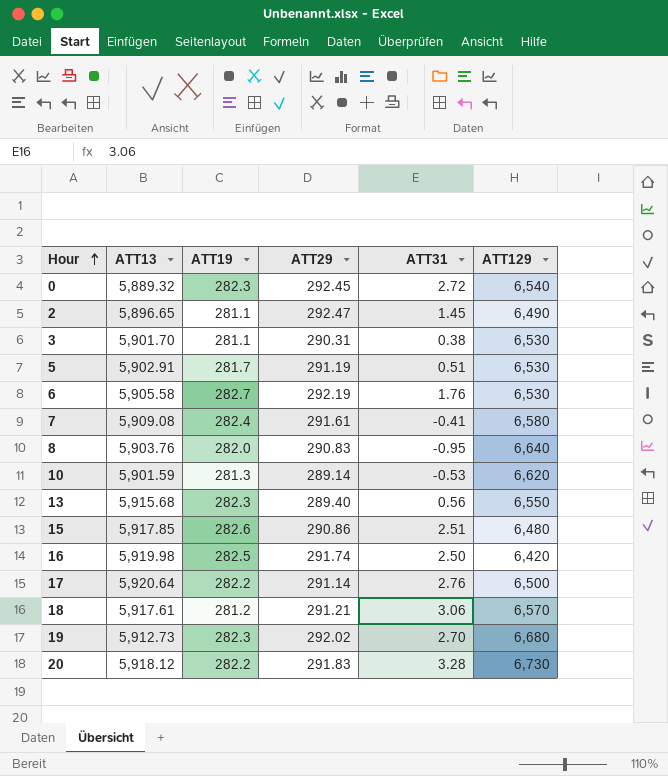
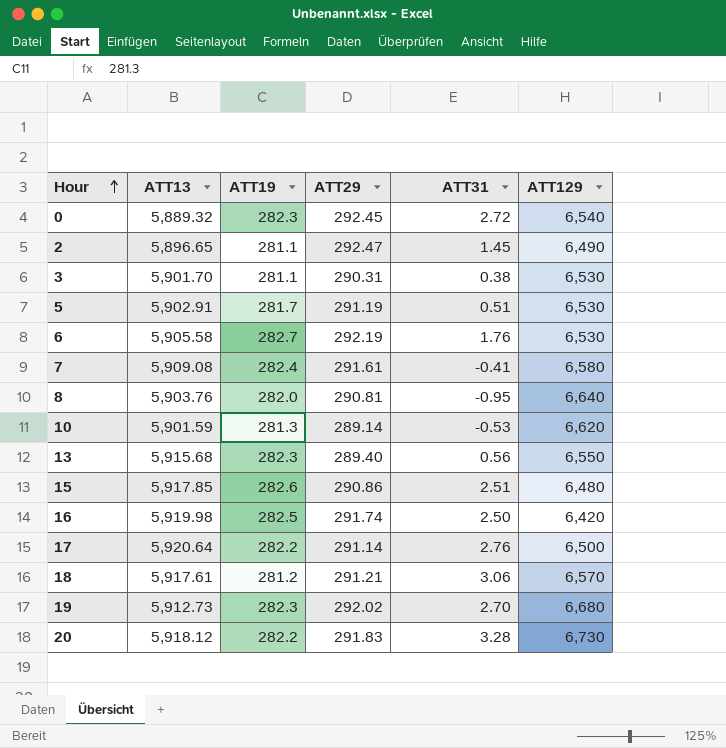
8 | ATT29: 290.83 -> 290.81

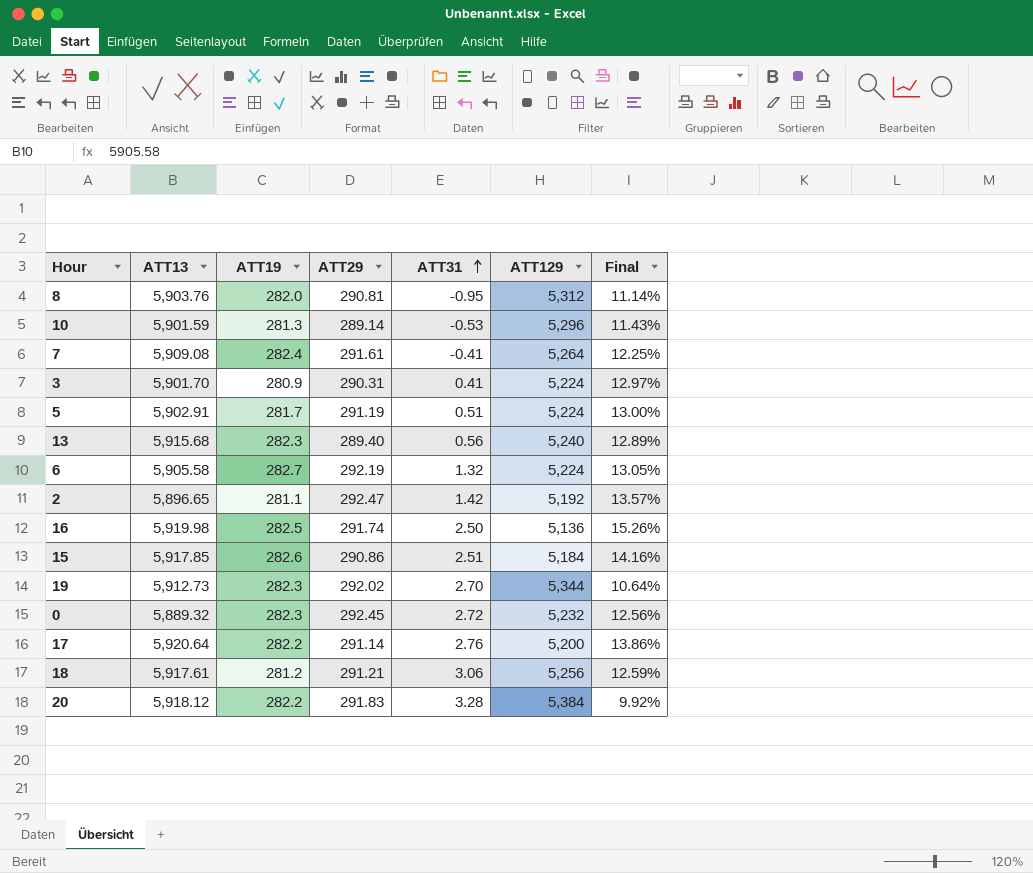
row order: Hour ascending -> ATT31 ascending
column Final | formula: none -> ([ATT13] - [ATT129]) / [ATT129]
8 | ATT129: 6,640 -> 5,312
10 | ATT129: 6,620 -> 5,296
7 | ATT129: 6,580 -> 5,264
3 | ATT19: 281.1 -> 280.9
3 | ATT31: 0.38 -> 0.41
3 | ATT129: 6,530 -> 5,224
5 | ATT129: 6,530 -> 5,224
13 | ATT129: 6,550 -> 5,240
6 | ATT31: 1.76 -> 1.32
6 | ATT129: 6,530 -> 5,224
2 | ATT31: 1.45 -> 1.42
2 | ATT129: 6,490 -> 5,192
16 | ATT129: 6,420 -> 5,136
15 | ATT129: 6,480 -> 5,184
19 | ATT129: 6,680 -> 5,344
0 | ATT129: 6,540 -> 5,232
17 | ATT129: 6,500 -> 5,200
18 | ATT129: 6,570 -> 5,256
20 | ATT129: 6,730 -> 5,384

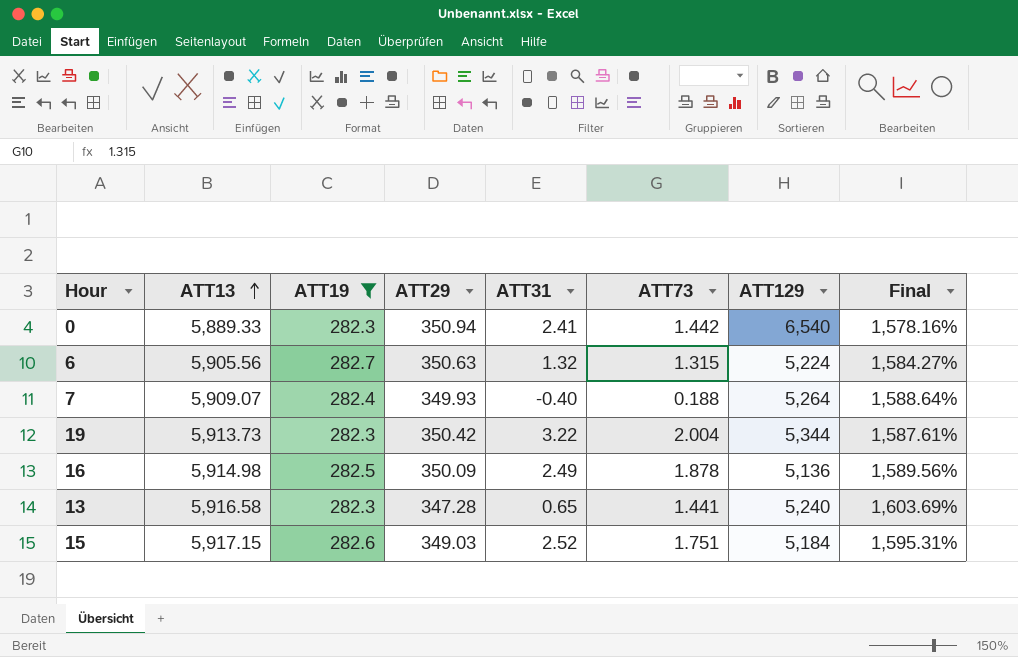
filter: none -> ATT19 >= 282.3
row order: ATT31 ascending -> ATT13 ascending
column ATT73 | position: none -> 6
column Final | formula: ([ATT13] - [ATT129]) / [ATT129] -> ([ATT13] - [ATT29]) / [ATT29]
0 | ATT13: 5,889.32 -> 5,889.33
0 | ATT29: 292.45 -> 350.94
0 | ATT31: 2.72 -> 2.41
0 | ATT129: 5,232 -> 6,540
6 | ATT13: 5,905.58 -> 5,905.56
6 | ATT29: 292.19 -> 350.63
7 | ATT13: 5,909.08 -> 5,909.07
7 | ATT29: 291.61 -> 349.93
7 | ATT31: -0.41 -> -0.40
19 | ATT13: 5,912.73 -> 5,913.73
19 | ATT29: 292.02 -> 350.42
19 | ATT31: 2.70 -> 3.22
16 | ATT13: 5,919.98 -> 5,914.98
16 | ATT29: 291.74 -> 350.09
16 | ATT31: 2.50 -> 2.49
13 | ATT13: 5,915.68 -> 5,916.58
13 | ATT29: 289.40 -> 347.28
13 | ATT31: 0.56 -> 0.65
15 | ATT13: 5,917.85 -> 5,917.15
15 | ATT29: 290.86 -> 349.03
15 | ATT31: 2.51 -> 2.52

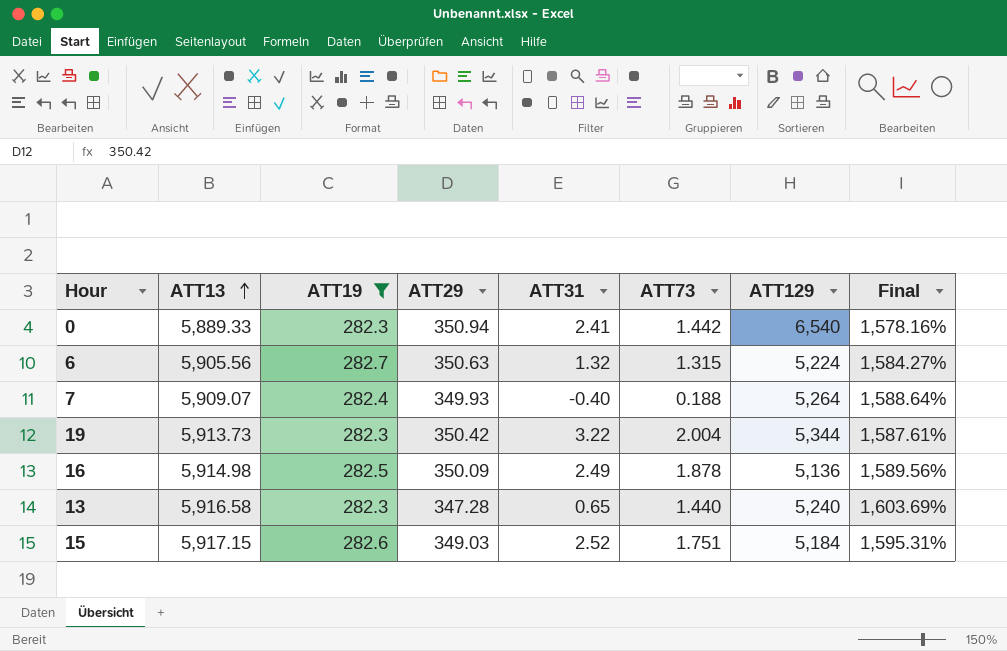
13 | ATT73: 1.441 -> 1.440

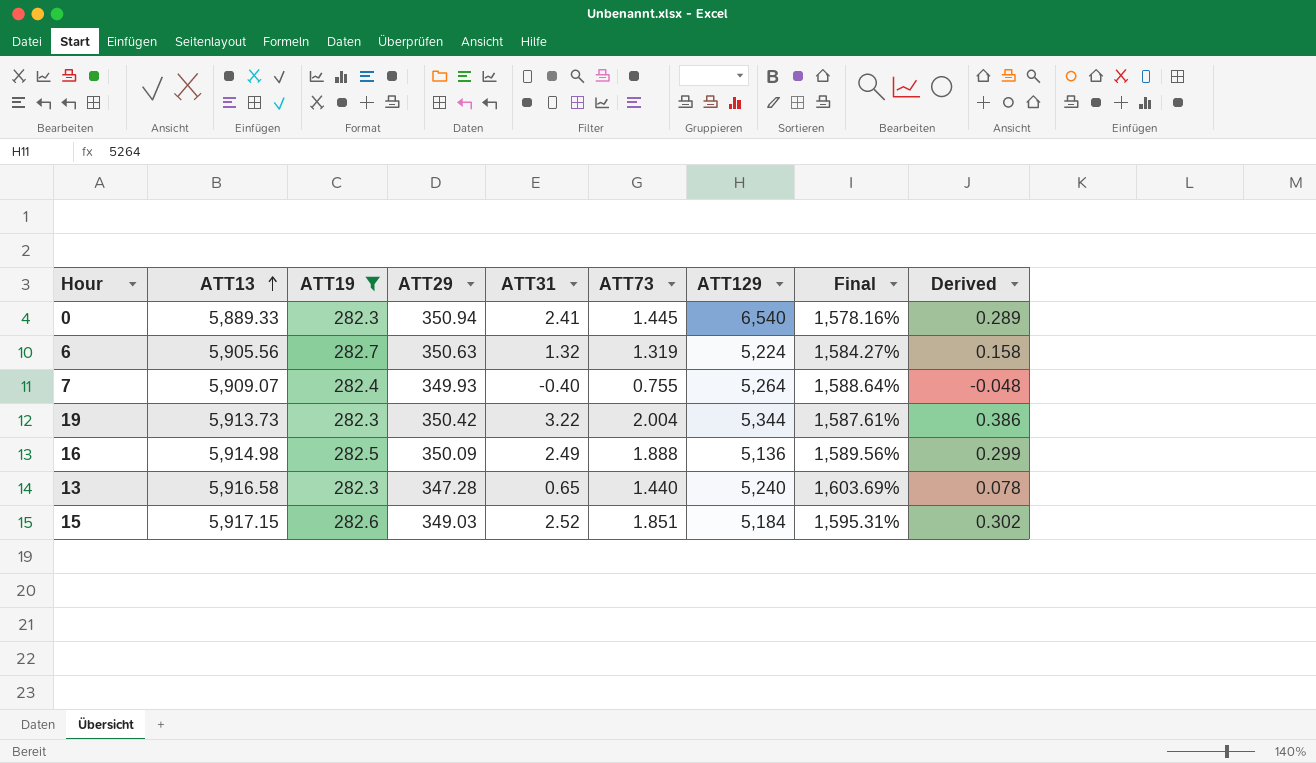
column Derived | formula: none -> [ATT31] * 0.12
0 | ATT73: 1.442 -> 1.445
6 | ATT73: 1.315 -> 1.319
7 | ATT73: 0.188 -> 0.755
16 | ATT73: 1.878 -> 1.888
15 | ATT73: 1.751 -> 1.851

